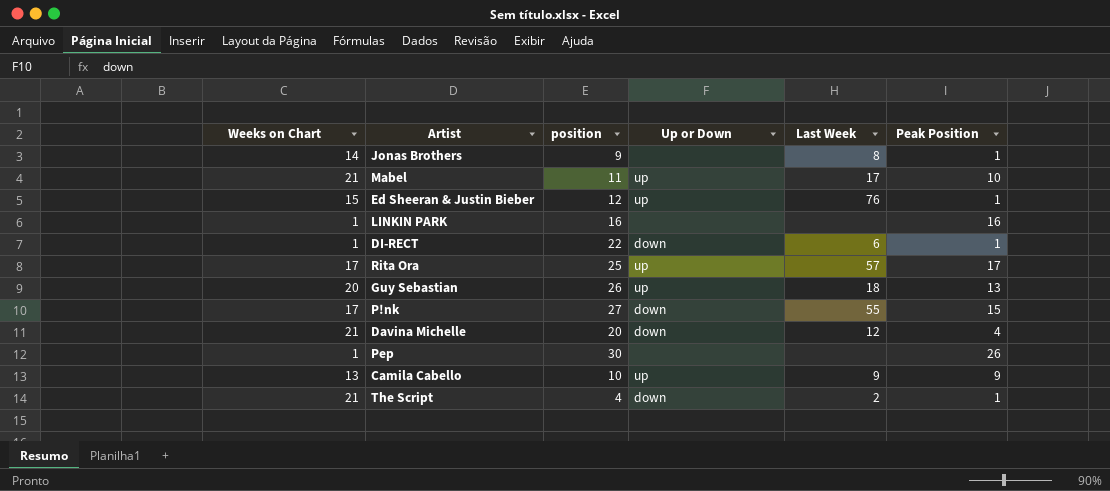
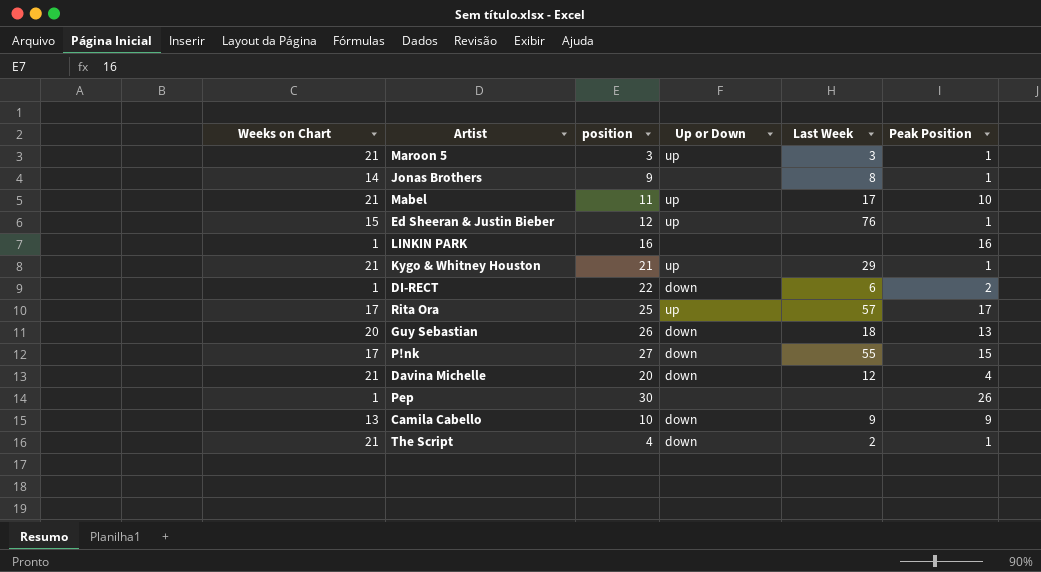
row Maroon 5: none -> 21 | 3 | up | 3 | 1
row Kygo & Whitney Houston: none -> 21 | 21 | up | 29 | 1
DI-RECT | Peak Position: 1 -> 2
Guy Sebastian | Up or Down: up -> down
Camila Cabello | Up or Down: up -> down

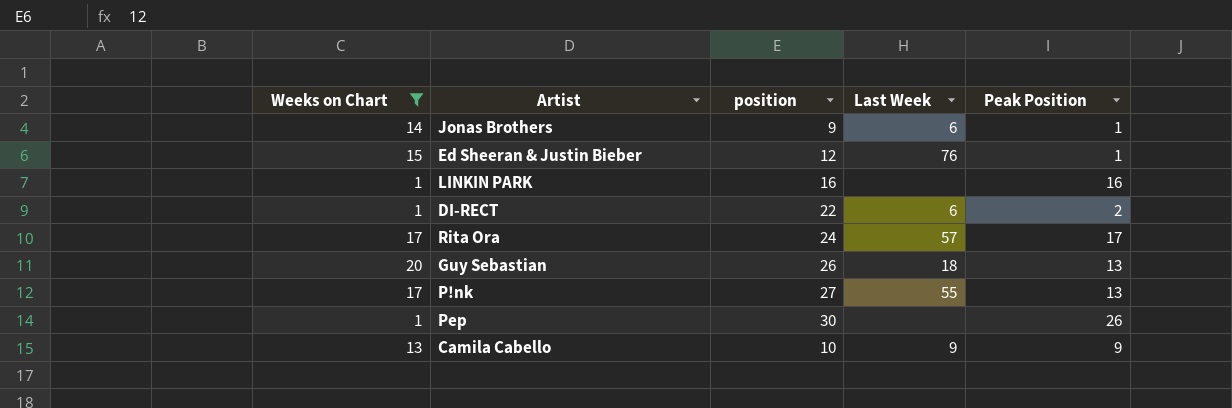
filter: none -> Weeks on Chart != 21
column Up or Down | position: 4 -> none
Jonas Brothers | Last Week: 8 -> 6
Rita Ora | position: 25 -> 24
P!nk | Peak Position: 15 -> 13

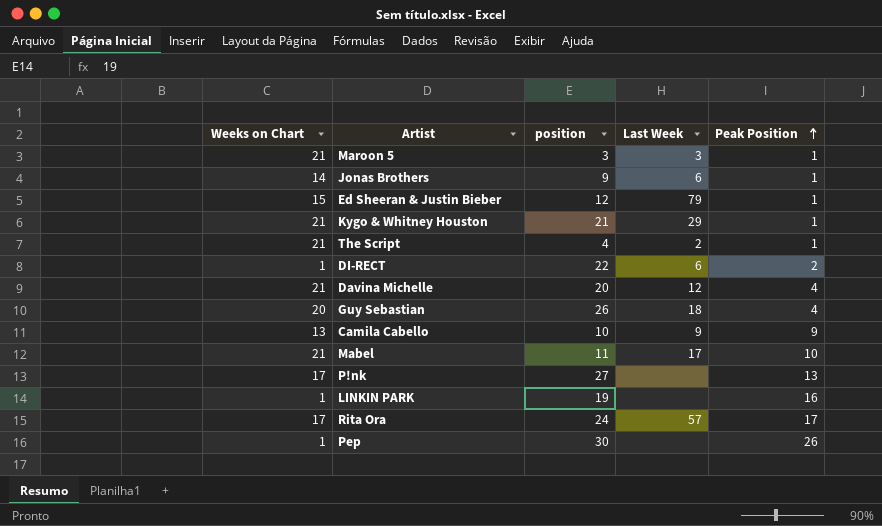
filter: Weeks on Chart != 21 -> none
row order: none -> Peak Position ascending
Ed Sheeran & Justin Bieber | Last Week: 76 -> 79
Guy Sebastian | Peak Position: 13 -> 4
P!nk | Last Week: 55 -> none
LINKIN PARK | position: 16 -> 19

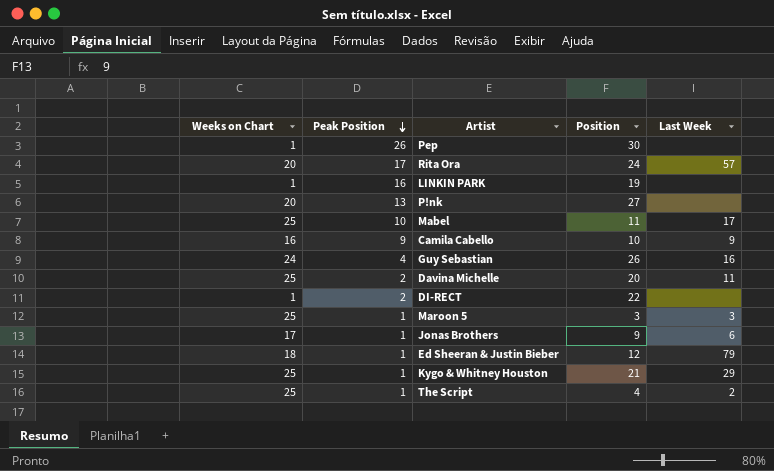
row order: Peak Position ascending -> Peak Position descending
column Peak Position | position: 5 -> 2
column name: position -> Position
Rita Ora | Weeks on Chart: 17 -> 20
P!nk | Weeks on Chart: 17 -> 20
Mabel | Weeks on Chart: 21 -> 25
Camila Cabello | Weeks on Chart: 13 -> 16
Guy Sebastian | Weeks on Chart: 20 -> 24
Guy Sebastian | Last Week: 18 -> 16
Davina Michelle | Weeks on Chart: 21 -> 25
Davina Michelle | Peak Position: 4 -> 2
Davina Michelle | Last Week: 12 -> 11
DI-RECT | Last Week: 6 -> none
Maroon 5 | Weeks on Chart: 21 -> 25
Jonas Brothers | Weeks on Chart: 14 -> 17
Ed Sheeran & Justin Bieber | Weeks on Chart: 15 -> 18
Kygo & Whitney Houston | Weeks on Chart: 21 -> 25
The Script | Weeks on Chart: 21 -> 25

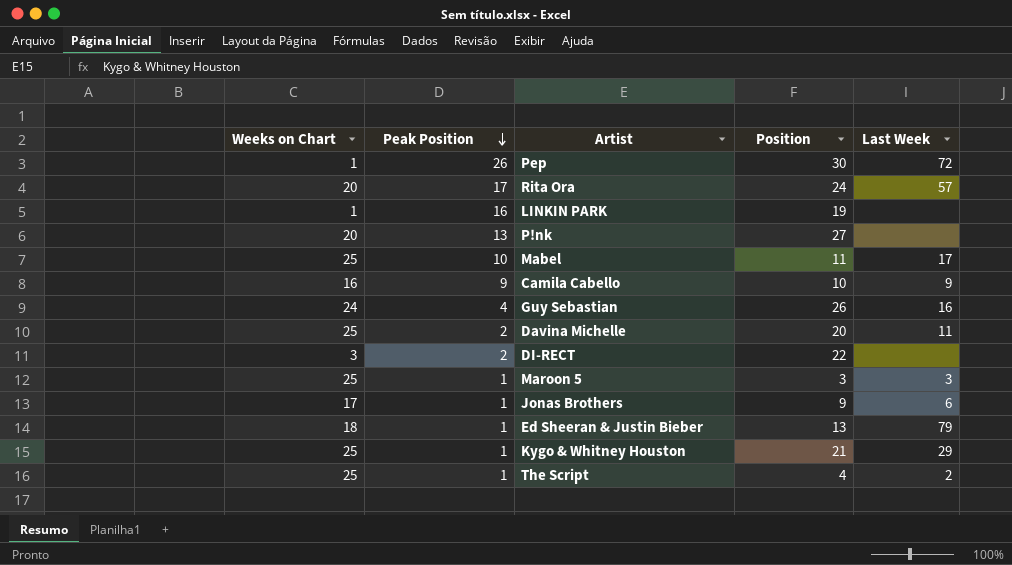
Pep | Last Week: none -> 72
DI-RECT | Weeks on Chart: 1 -> 3
Ed Sheeran & Justin Bieber | Position: 12 -> 13

